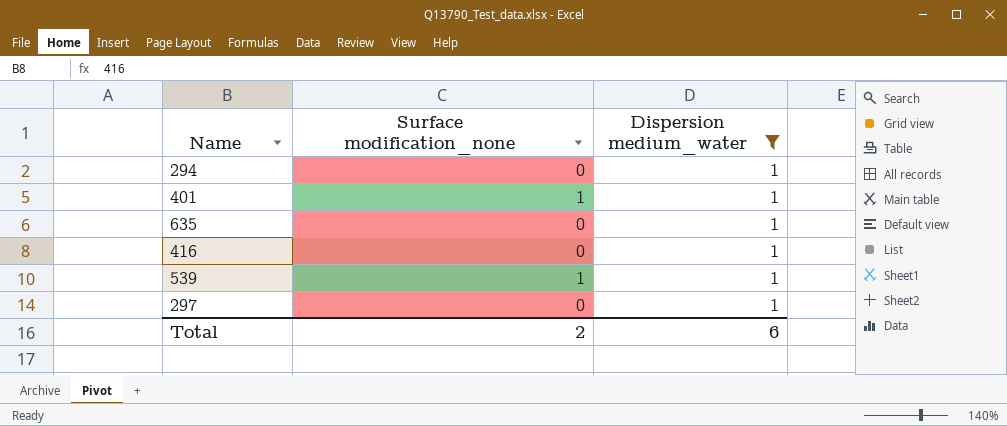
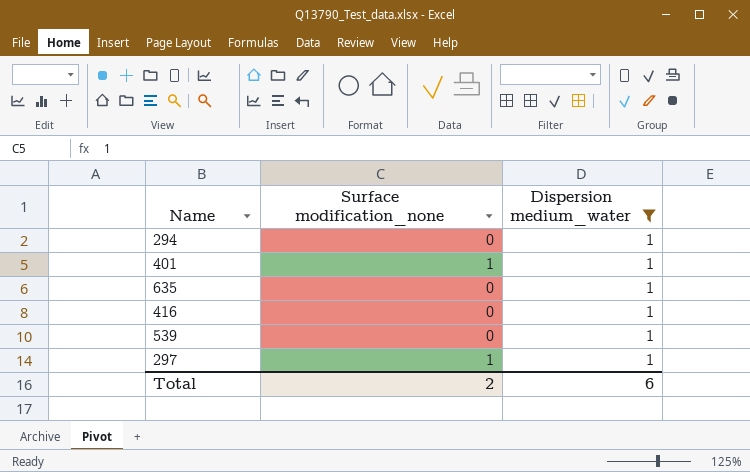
539 | Surface modification_none: 1 -> 0
297 | Surface modification_none: 0 -> 1

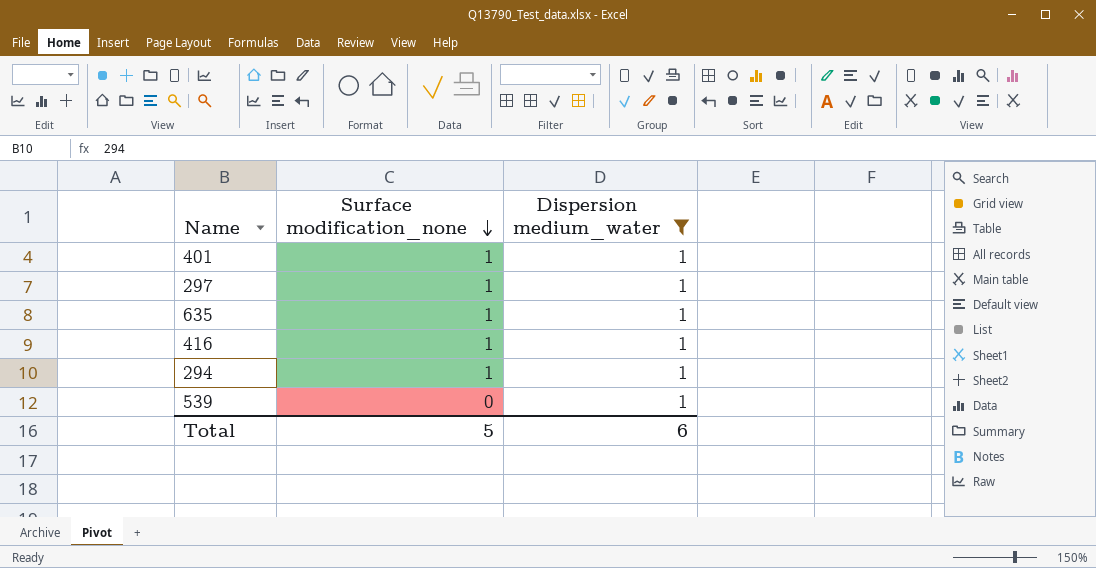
row order: none -> Surface modification_none descending
635 | Surface modification_none: 0 -> 1
416 | Surface modification_none: 0 -> 1
294 | Surface modification_none: 0 -> 1
Total | Surface modification_none: 2 -> 5

